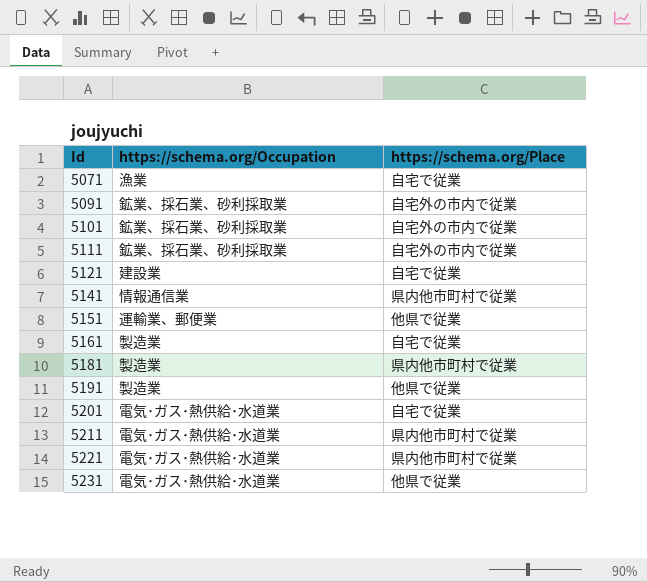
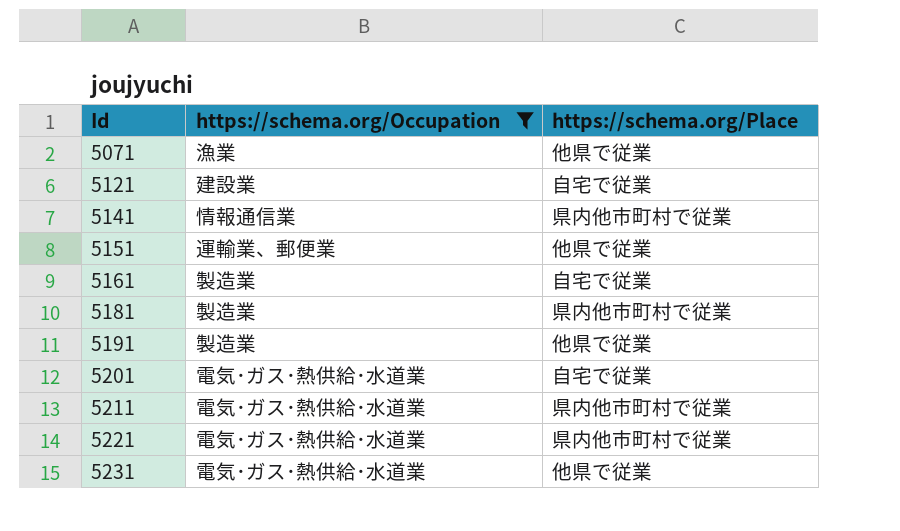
filter: none -> https://schema.org/Occupation != 鉱業、採石業、砂利採取業
5071 | https://schema.org/Place: 自宅で従業 -> 他県で従業

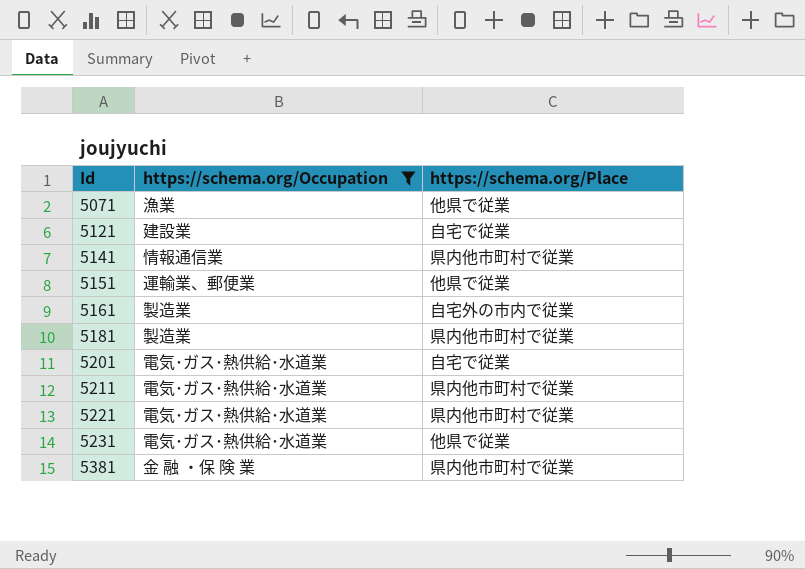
row 5191: 製造業 | 他県で従業 -> none
5161 | https://schema.org/Place: 自宅で従業 -> 自宅外の市内で従業
row 5381: none -> 金 融 ・保 険 業 | 県内他市町村で従業

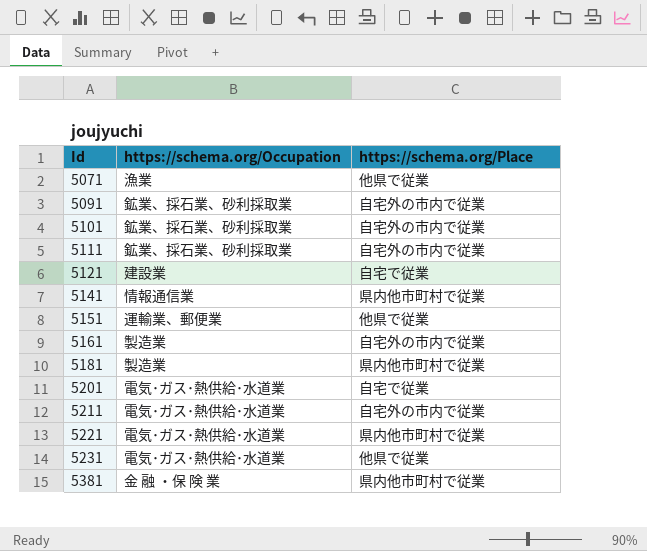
filter: https://schema.org/Occupation != 鉱業、採石業、砂利採取業 -> none
5211 | https://schema.org/Place: 県内他市町村で従業 -> 自宅外の市内で従業

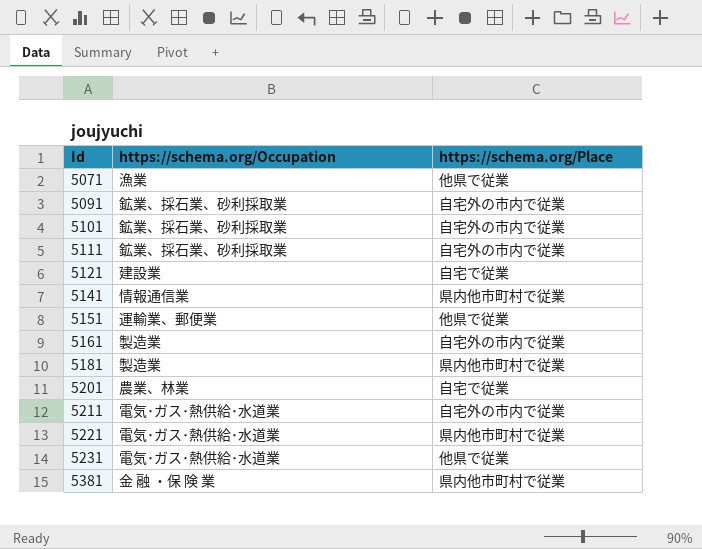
5201 | https://schema.org/Occupation: 電気･ガス･熱供給･水道業 -> 農業、林業

